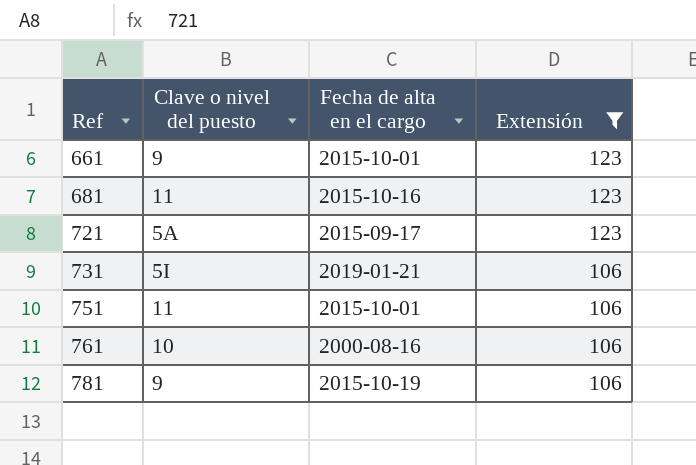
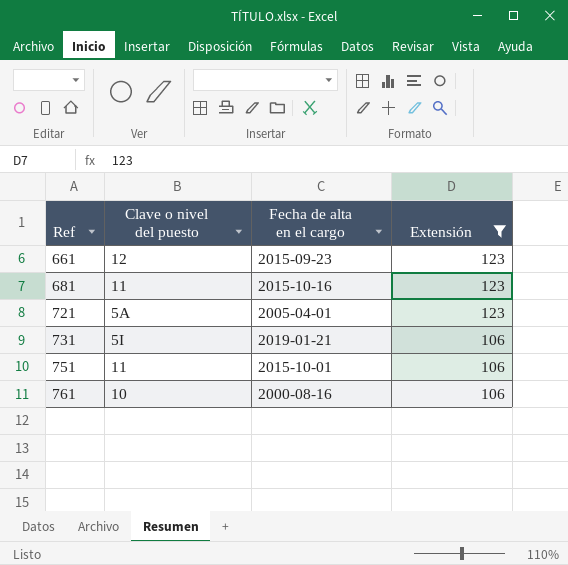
row 781: 9 | 2015-10-19 | 106 -> none
661 | Clave o nivel del puesto: 9 -> 12
661 | Fecha de alta en el cargo: 2015-10-01 -> 2015-09-23
721 | Fecha de alta en el cargo: 2015-09-17 -> 2005-04-01

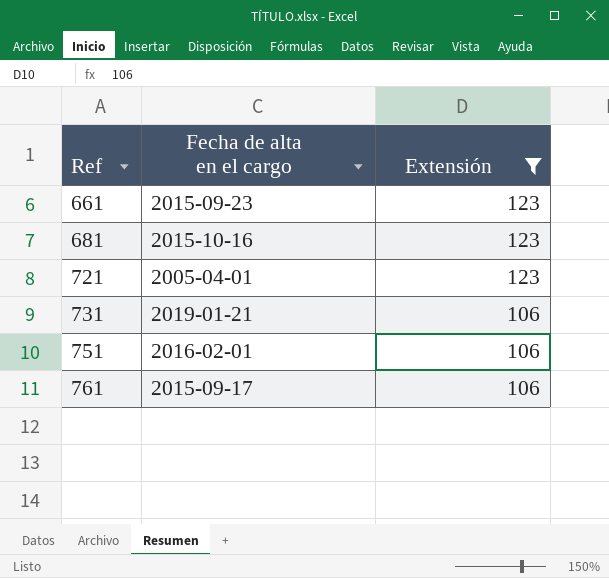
column Clave o nivel del puesto | position: 2 -> none
751 | Fecha de alta en el cargo: 2015-10-01 -> 2016-02-01
761 | Fecha de alta en el cargo: 2000-08-16 -> 2015-09-17

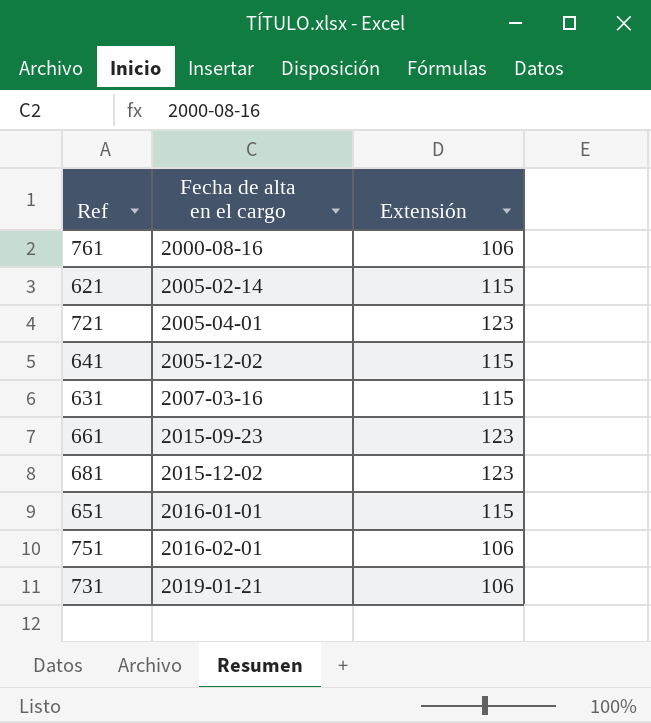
filter: Extensión != 115 -> none
row order: Ref ascending -> Fecha de alta en el cargo ascending
761 | Fecha de alta en el cargo: 2015-09-17 -> 2000-08-16
681 | Fecha de alta en el cargo: 2015-10-16 -> 2015-12-02

